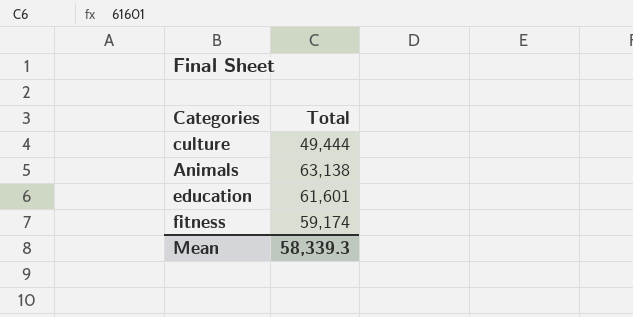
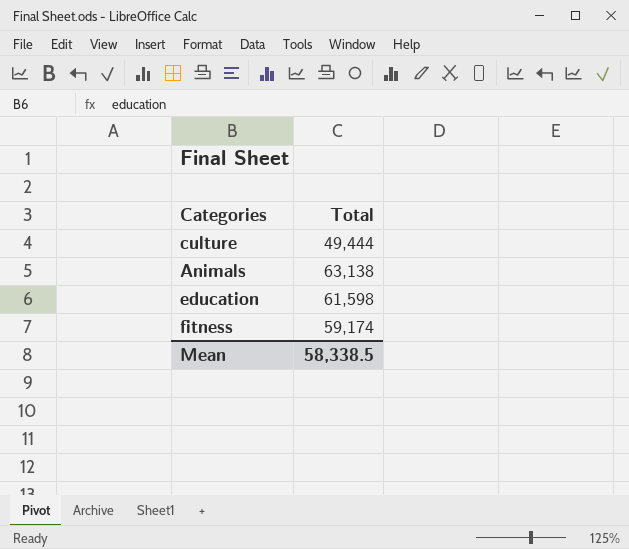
education | Total: 61,601 -> 61,598
Mean | Total: 58,339.3 -> 58,338.5

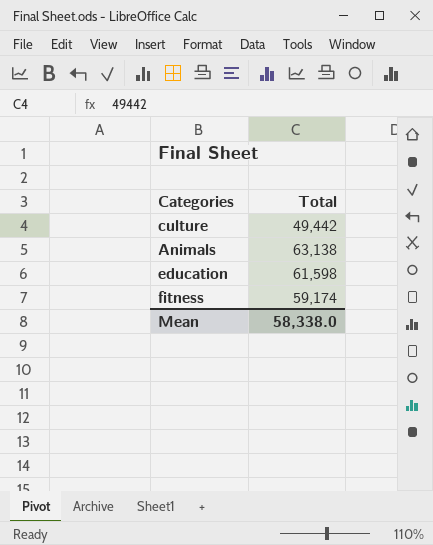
culture | Total: 49,444 -> 49,442
Mean | Total: 58,338.5 -> 58,338.0

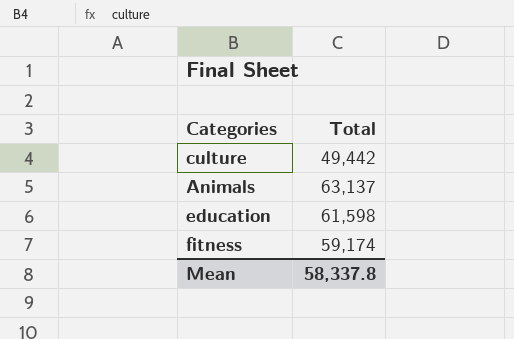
Animals | Total: 63,138 -> 63,137
Mean | Total: 58,338.0 -> 58,337.8

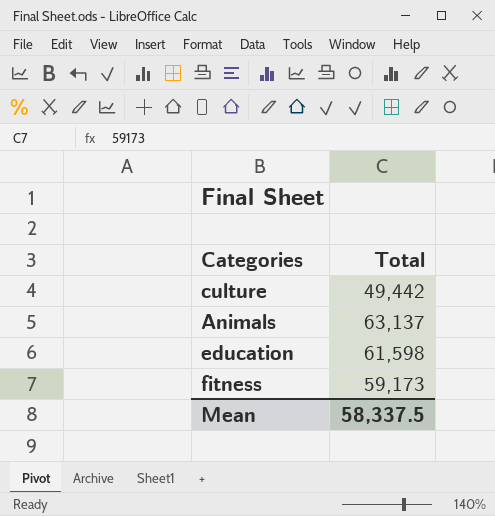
fitness | Total: 59,174 -> 59,173
Mean | Total: 58,337.8 -> 58,337.5

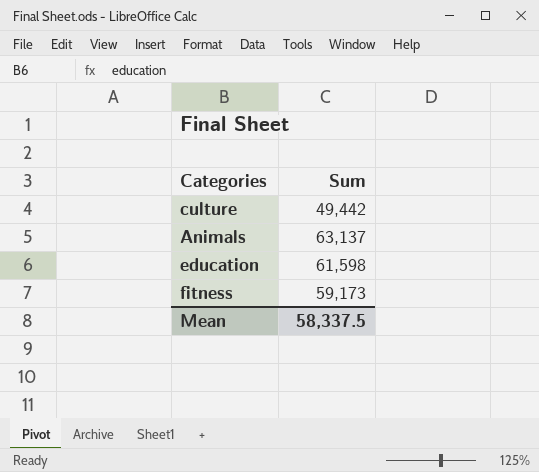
column name: Total -> Sum

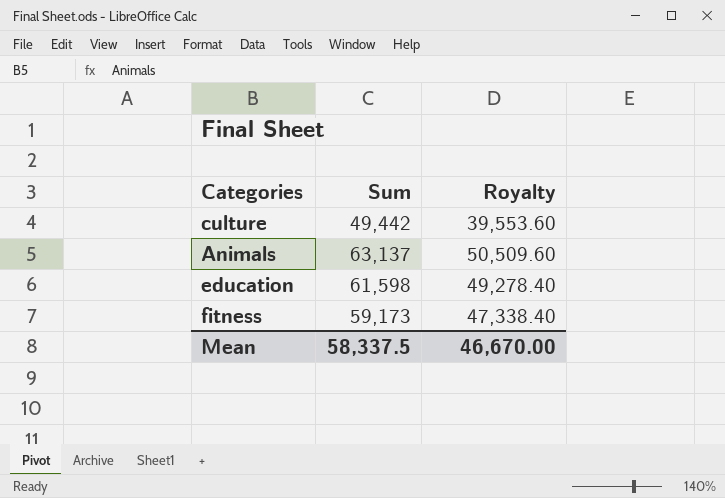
column Royalty | formula: none -> [Sum] * 0.8

